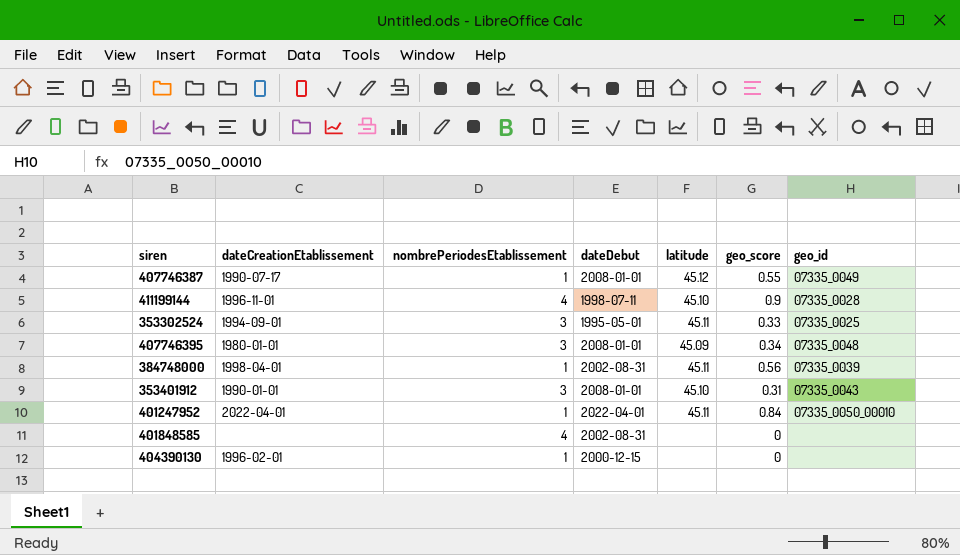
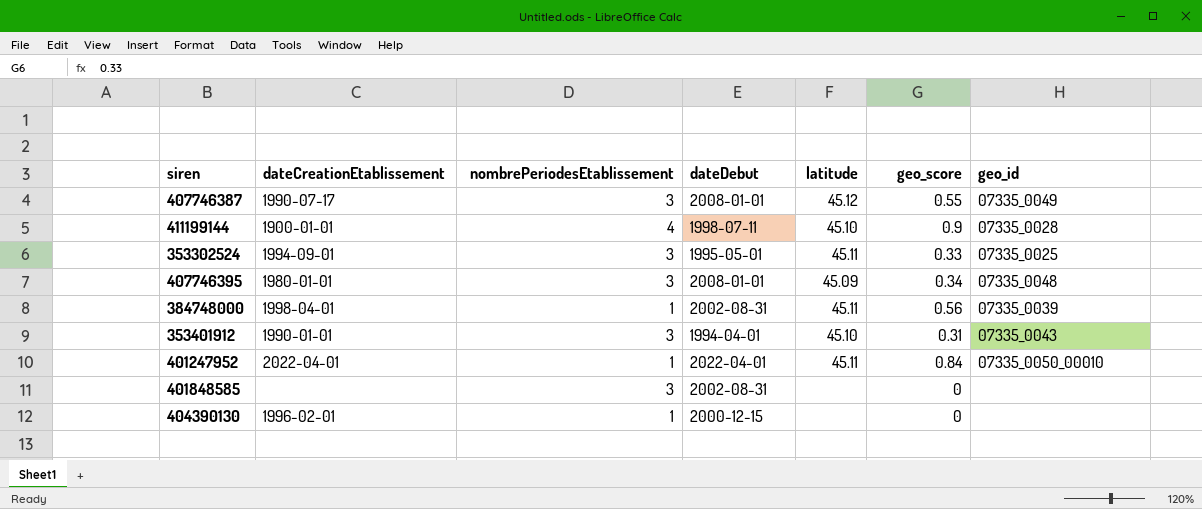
407746387 | nombrePeriodesEtablissement: 1 -> 3
411199144 | dateCreationEtablissement: 1996-11-01 -> 1900-01-01
353401912 | dateDebut: 2008-01-01 -> 1994-04-01
401848585 | nombrePeriodesEtablissement: 4 -> 3

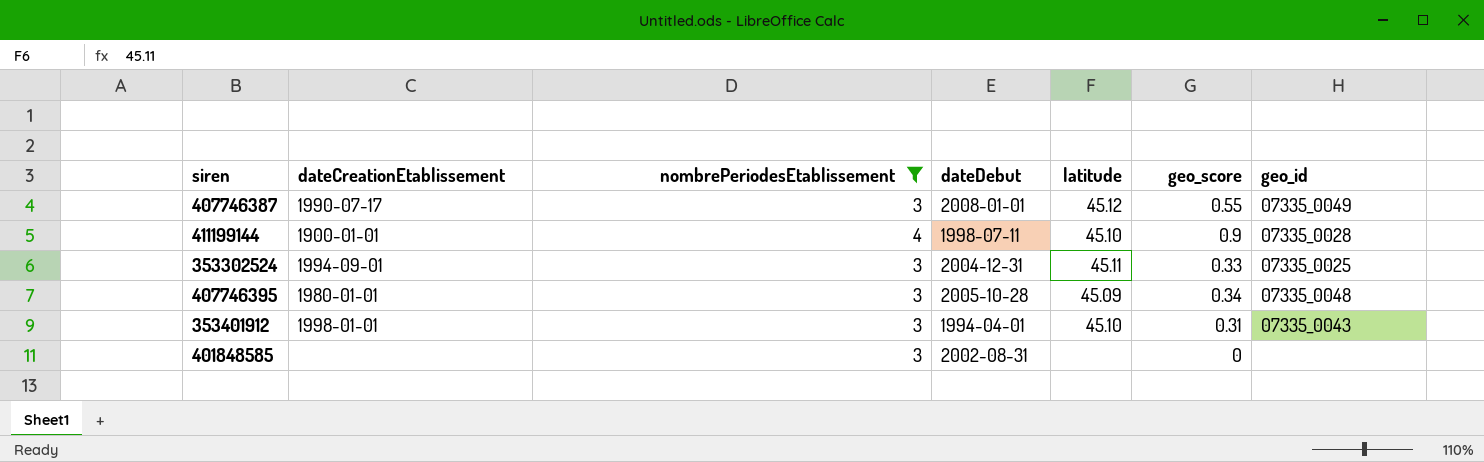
filter: none -> nombrePeriodesEtablissement != 1
353302524 | dateDebut: 1995-05-01 -> 2004-12-31
407746395 | dateDebut: 2008-01-01 -> 2005-10-28
353401912 | dateCreationEtablissement: 1990-01-01 -> 1998-01-01

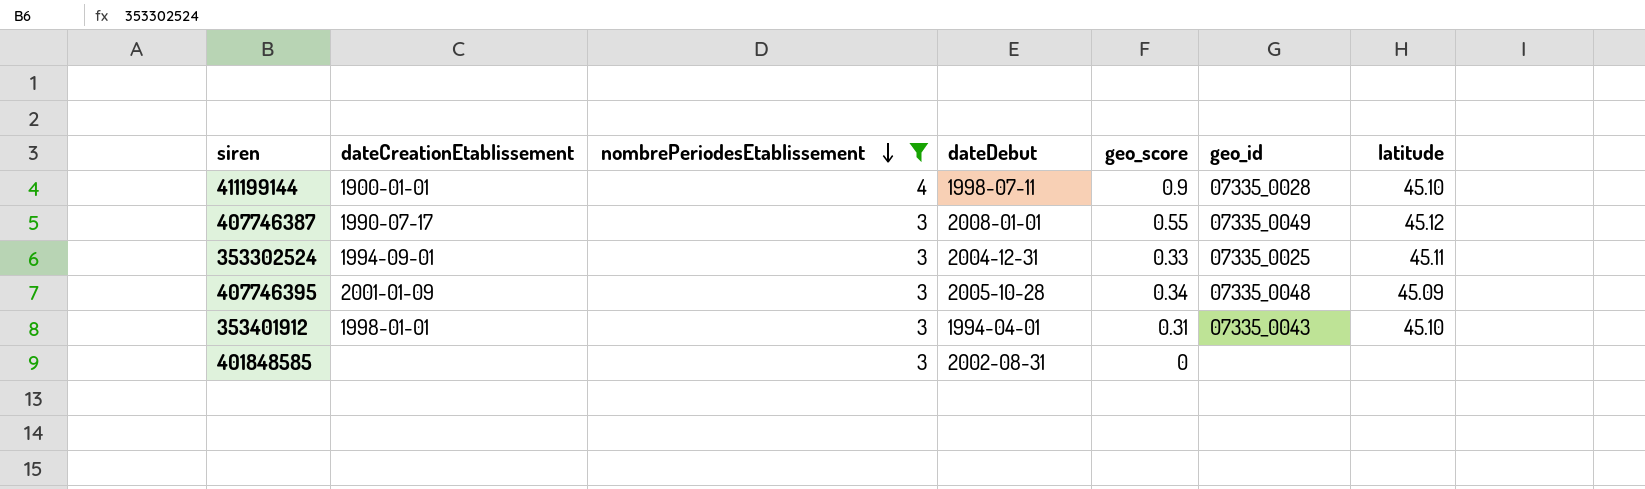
row order: none -> nombrePeriodesEtablissement descending
column latitude | position: 5 -> 7
407746395 | dateCreationEtablissement: 1980-01-01 -> 2001-01-09

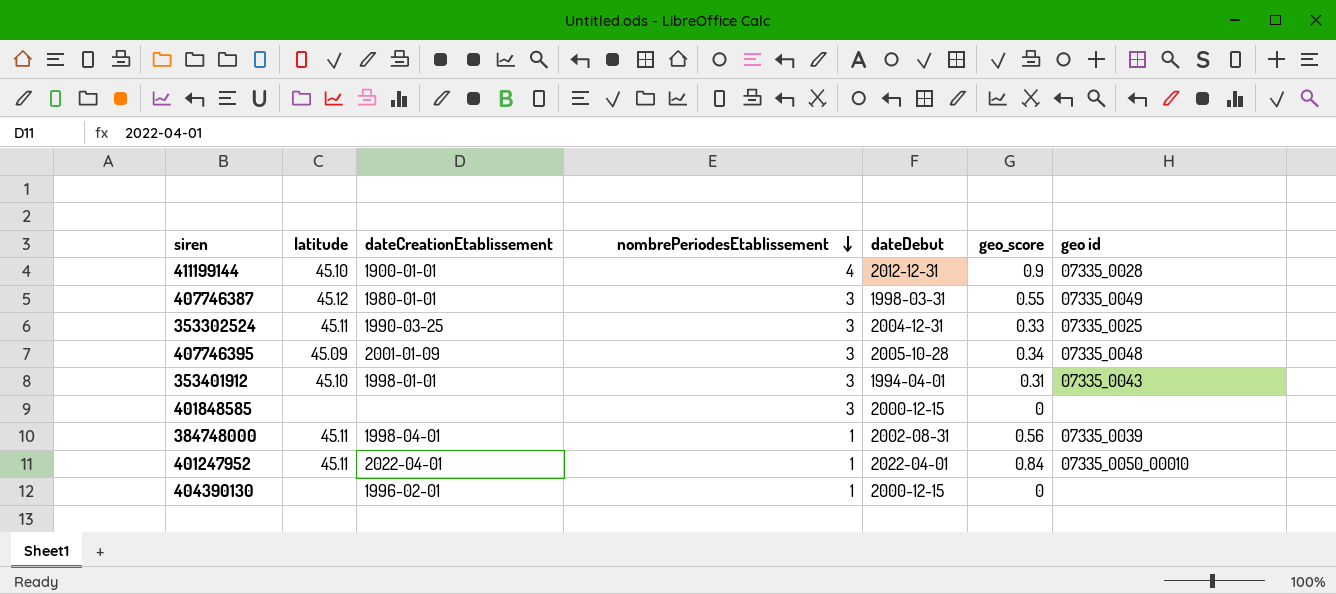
filter: nombrePeriodesEtablissement != 1 -> none
column latitude | position: 7 -> 2
column name: geo_id -> geo id
411199144 | dateDebut: 1998-07-11 -> 2012-12-31
407746387 | dateCreationEtablissement: 1990-07-17 -> 1980-01-01
407746387 | dateDebut: 2008-01-01 -> 1998-03-31
353302524 | dateCreationEtablissement: 1994-09-01 -> 1990-03-25
401848585 | dateDebut: 2002-08-31 -> 2000-12-15

